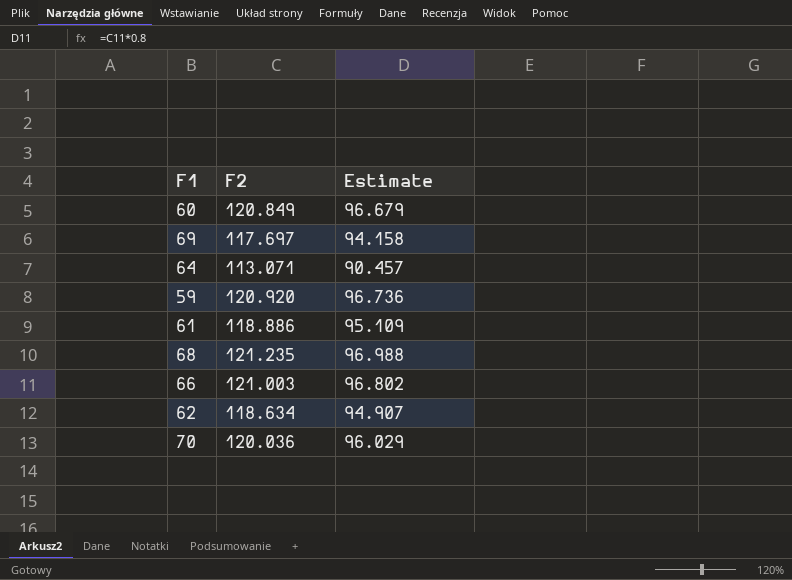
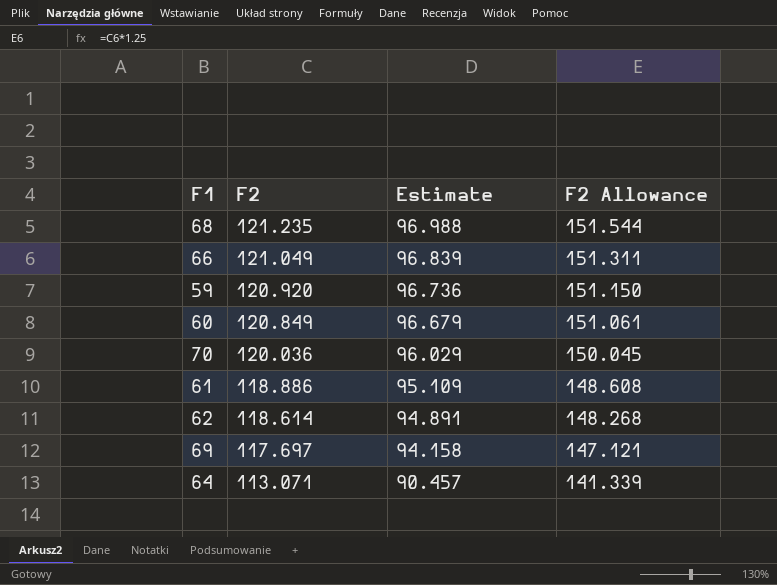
row order: none -> F2 descending
column F2 Allowance | formula: none -> [F2] * 1.25
66 | F2: 121.003 -> 121.049
66 | Estimate: 96.802 -> 96.839
62 | F2: 118.634 -> 118.614
62 | Estimate: 94.907 -> 94.891

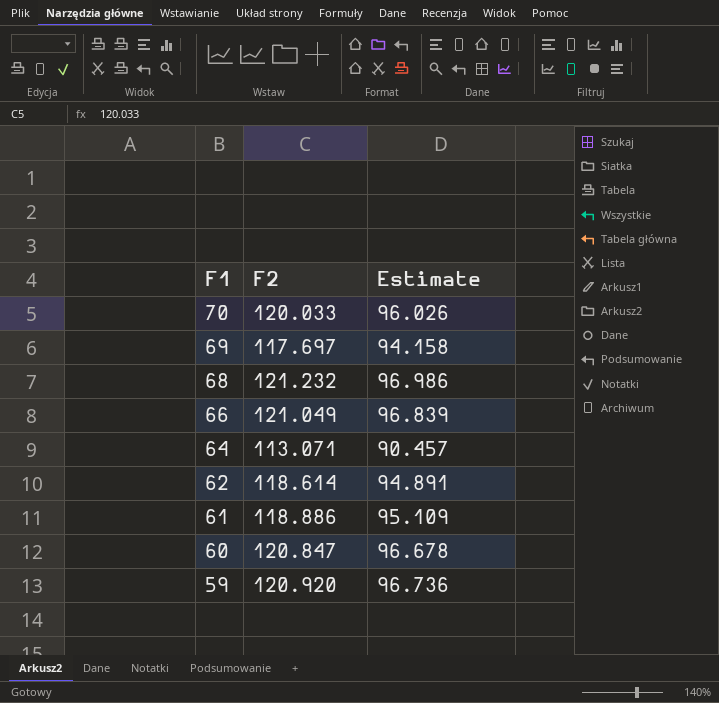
row order: F2 descending -> F1 descending
column F2 Allowance | formula: [F2] * 1.25 -> none
70 | F2: 120.036 -> 120.033
70 | Estimate: 96.029 -> 96.026
68 | F2: 121.235 -> 121.232
68 | Estimate: 96.988 -> 96.986
60 | F2: 120.849 -> 120.847
60 | Estimate: 96.679 -> 96.678

